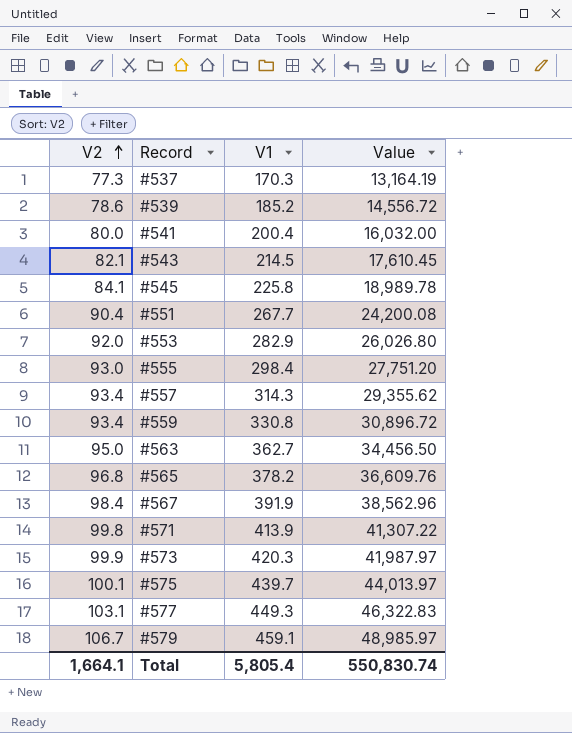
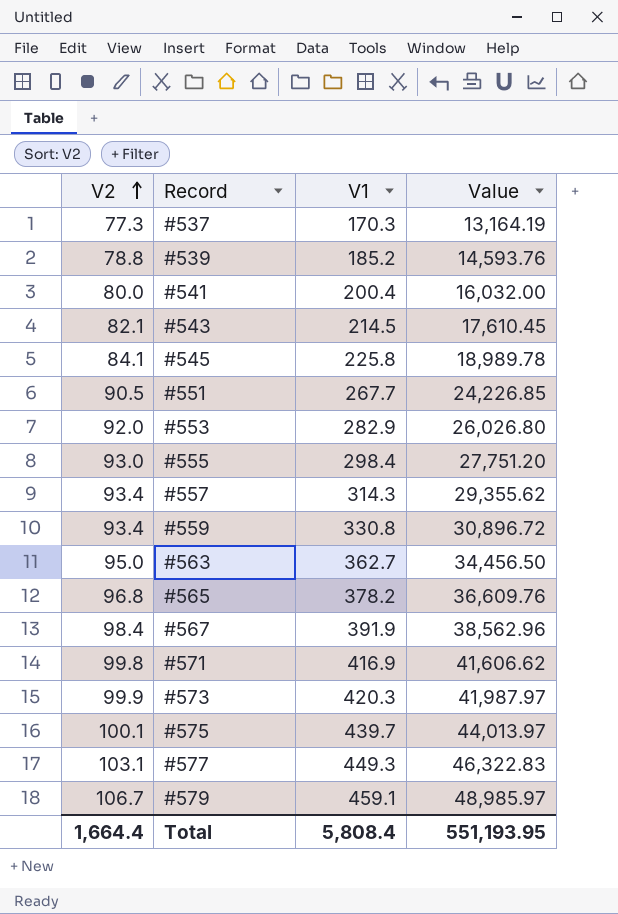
#539 | V2: 78.6 -> 78.8
#539 | Value: 14,556.72 -> 14,593.76
#551 | V2: 90.4 -> 90.5
#551 | Value: 24,200.08 -> 24,226.85
#571 | V1: 413.9 -> 416.9
#571 | Value: 41,307.22 -> 41,606.62
Total | V2: 1,664.1 -> 1,664.4
Total | V1: 5,805.4 -> 5,808.4
Total | Value: 550,830.74 -> 551,193.95

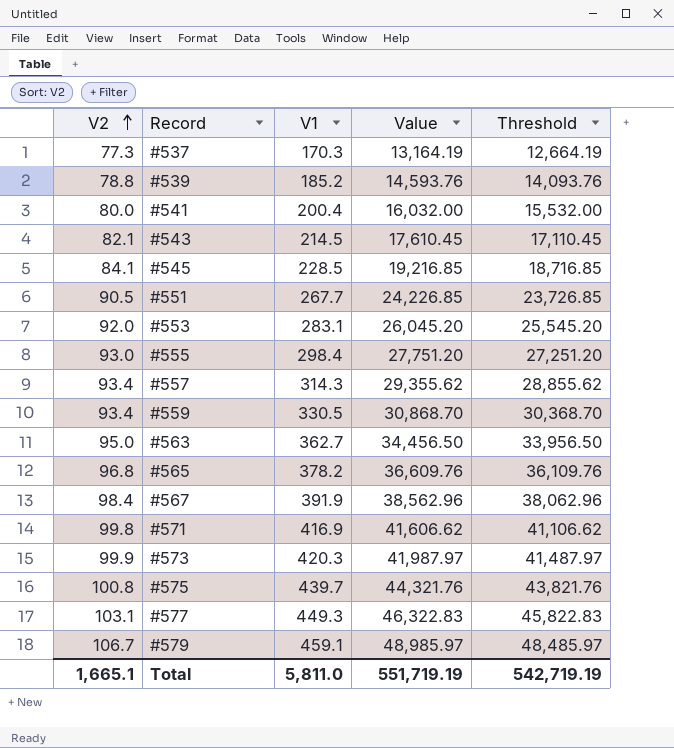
column Threshold | formula: none -> [Value] - 500
#545 | V1: 225.8 -> 228.5
#545 | Value: 18,989.78 -> 19,216.85
#553 | V1: 282.9 -> 283.1
#553 | Value: 26,026.80 -> 26,045.20
#559 | V1: 330.8 -> 330.5
#559 | Value: 30,896.72 -> 30,868.70
#575 | V2: 100.1 -> 100.8
#575 | Value: 44,013.97 -> 44,321.76
Total | V2: 1,664.4 -> 1,665.1
Total | V1: 5,808.4 -> 5,811.0
Total | Value: 551,193.95 -> 551,719.19

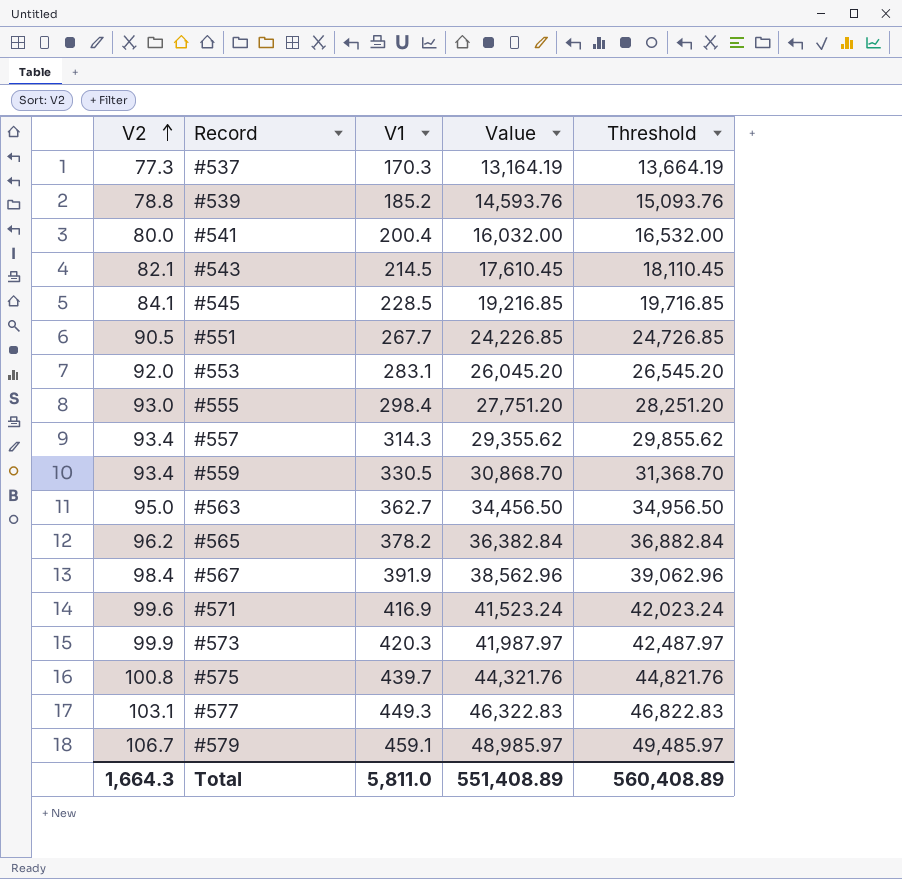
column Threshold | formula: [Value] - 500 -> [Value] + 500
#565 | V2: 96.8 -> 96.2
#565 | Value: 36,609.76 -> 36,382.84
#571 | V2: 99.8 -> 99.6
#571 | Value: 41,606.62 -> 41,523.24
Total | V2: 1,665.1 -> 1,664.3
Total | Value: 551,719.19 -> 551,408.89
Total | Threshold: 542,719.19 -> 560,408.89

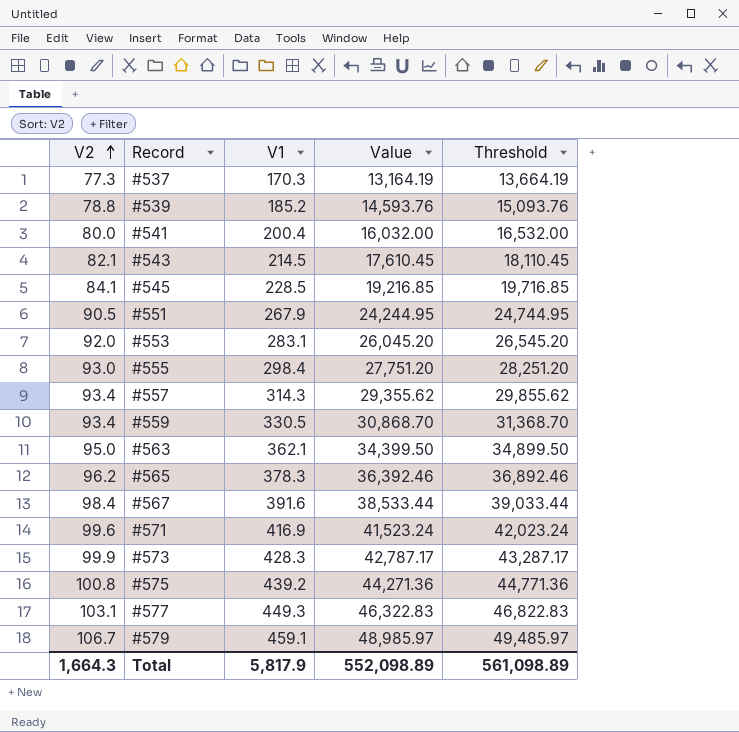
#551 | V1: 267.7 -> 267.9
#551 | Value: 24,226.85 -> 24,244.95
#551 | Threshold: 24,726.85 -> 24,744.95
#563 | V1: 362.7 -> 362.1
#563 | Value: 34,456.50 -> 34,399.50
#563 | Threshold: 34,956.50 -> 34,899.50
#565 | V1: 378.2 -> 378.3
#565 | Value: 36,382.84 -> 36,392.46
#565 | Threshold: 36,882.84 -> 36,892.46
#567 | V1: 391.9 -> 391.6
#567 | Value: 38,562.96 -> 38,533.44
#567 | Threshold: 39,062.96 -> 39,033.44
#573 | V1: 420.3 -> 428.3
#573 | Value: 41,987.97 -> 42,787.17
#573 | Threshold: 42,487.97 -> 43,287.17
#575 | V1: 439.7 -> 439.2
#575 | Value: 44,321.76 -> 44,271.36
#575 | Threshold: 44,821.76 -> 44,771.36
Total | V1: 5,811.0 -> 5,817.9
Total | Value: 551,408.89 -> 552,098.89
Total | Threshold: 560,408.89 -> 561,098.89

